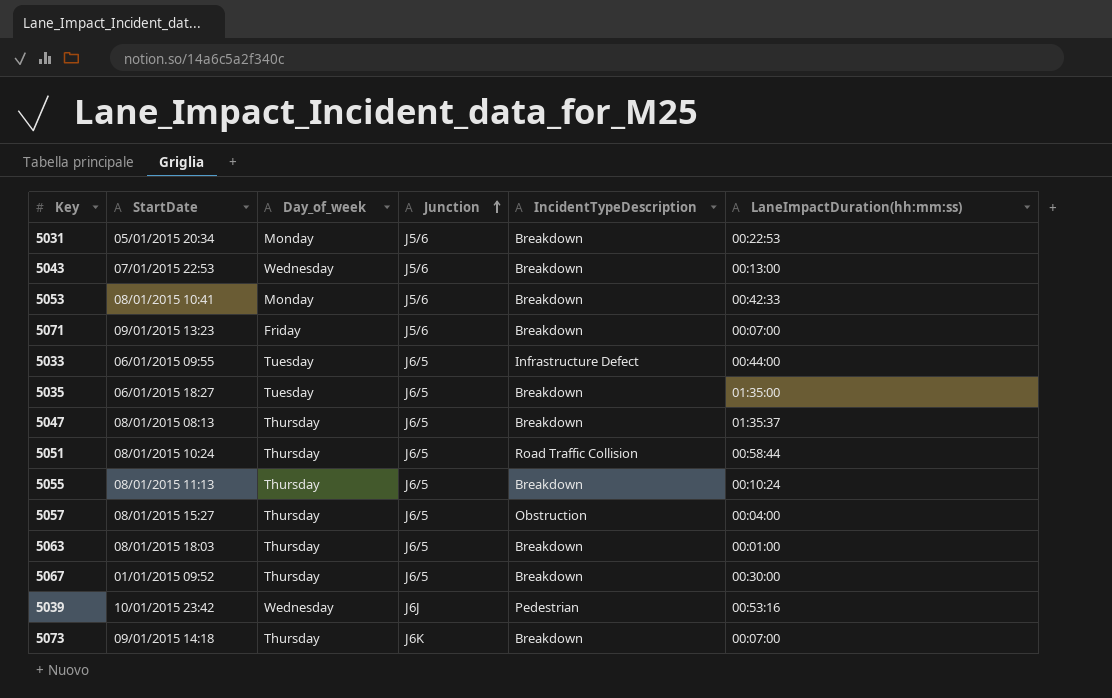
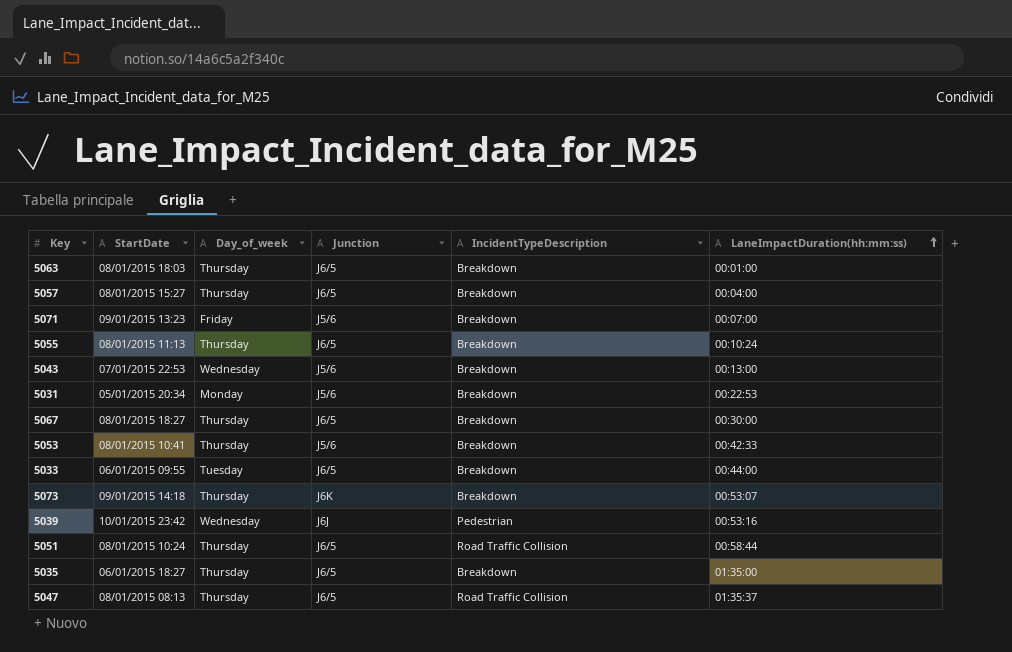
row order: Junction ascending -> LaneImpactDuration(hh:mm:ss) ascending
5057 | IncidentTypeDescription: Obstruction -> Breakdown
5067 | StartDate: 01/01/2015 09:52 -> 08/01/2015 18:27
5053 | Day_of_week: Monday -> Thursday
5033 | IncidentTypeDescription: Infrastructure Defect -> Breakdown
5073 | LaneImpactDuration(hh:mm:ss): 00:07:00 -> 00:53:07
5035 | Day_of_week: Tuesday -> Thursday
5047 | IncidentTypeDescription: Breakdown -> Road Traffic Collision

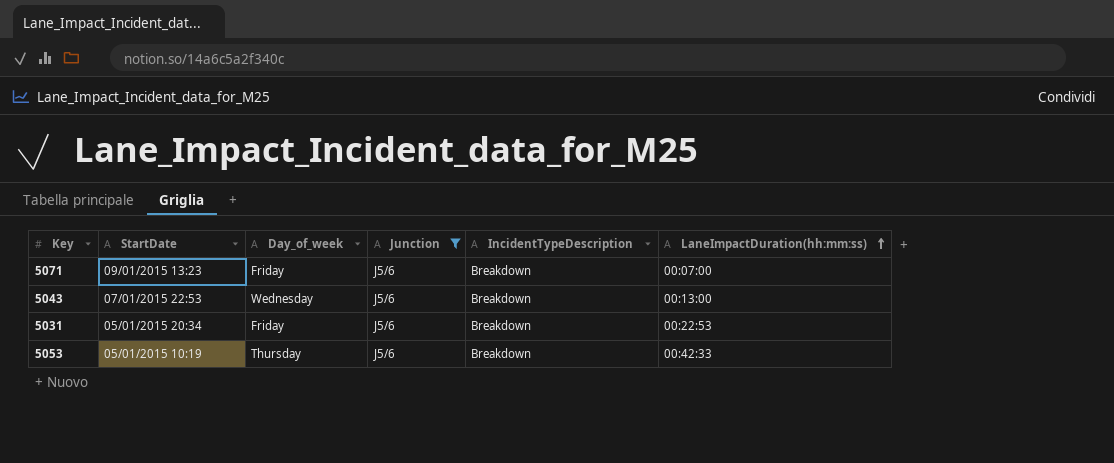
filter: none -> Junction = J5/6
5031 | Day_of_week: Monday -> Friday
5053 | StartDate: 08/01/2015 10:41 -> 05/01/2015 10:19

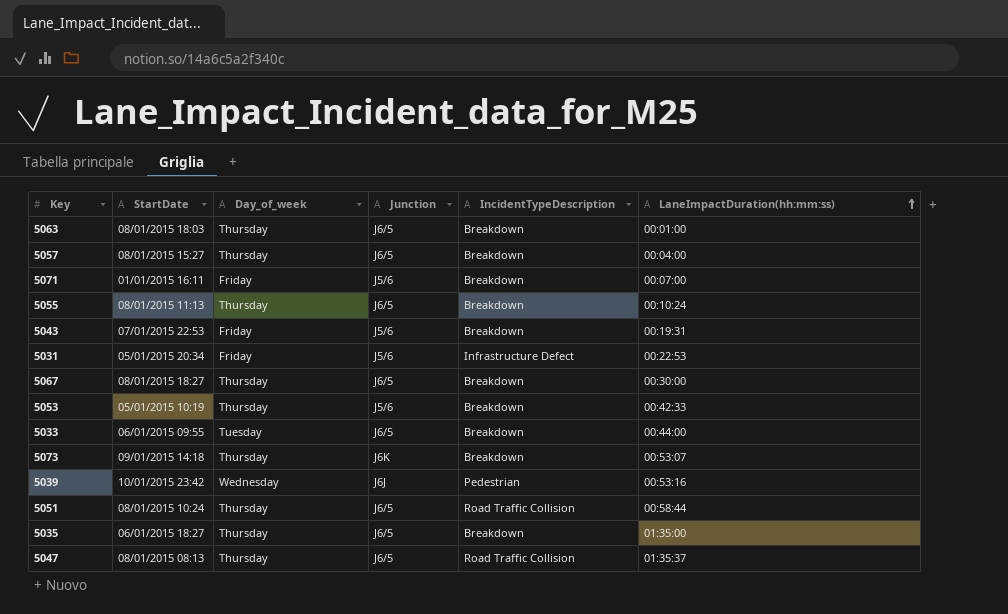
filter: Junction = J5/6 -> none
5071 | StartDate: 09/01/2015 13:23 -> 01/01/2015 16:11
5043 | Day_of_week: Wednesday -> Friday
5043 | LaneImpactDuration(hh:mm:ss): 00:13:00 -> 00:19:31
5031 | IncidentTypeDescription: Breakdown -> Infrastructure Defect

